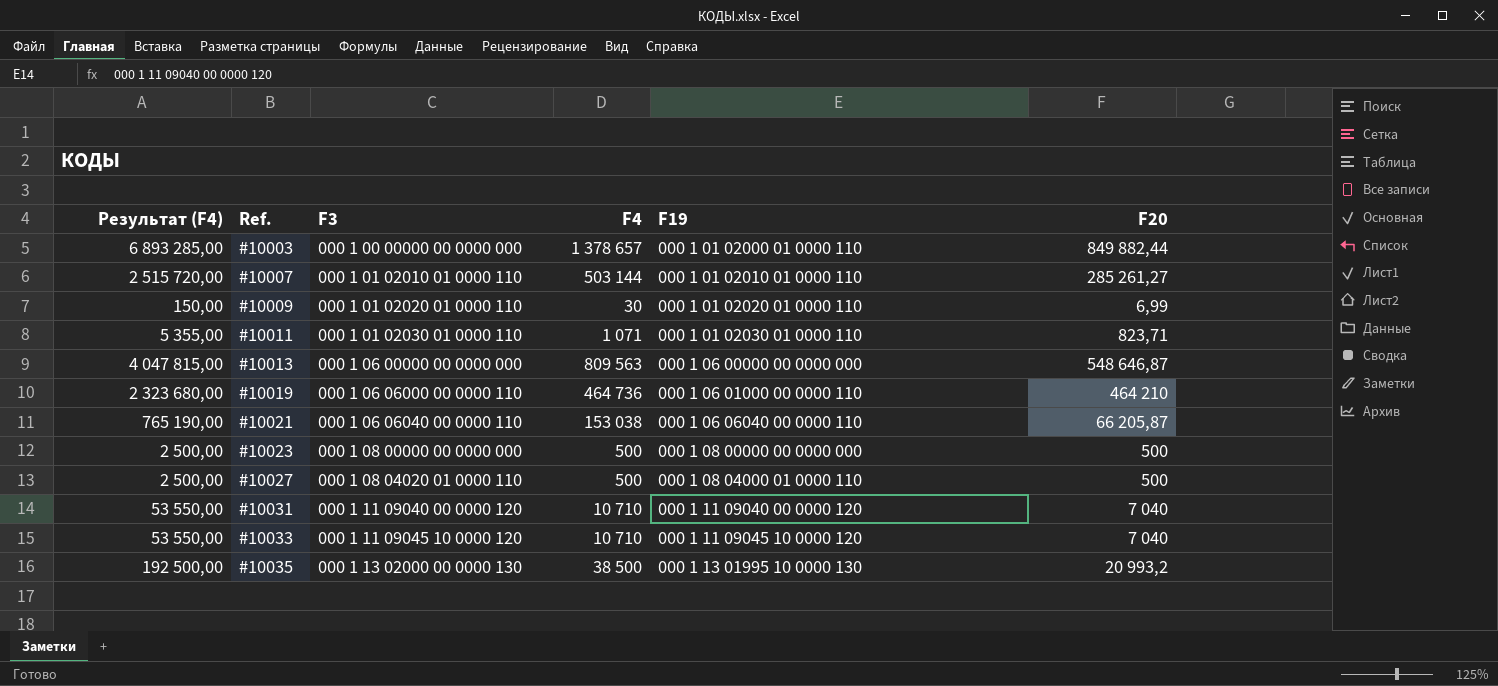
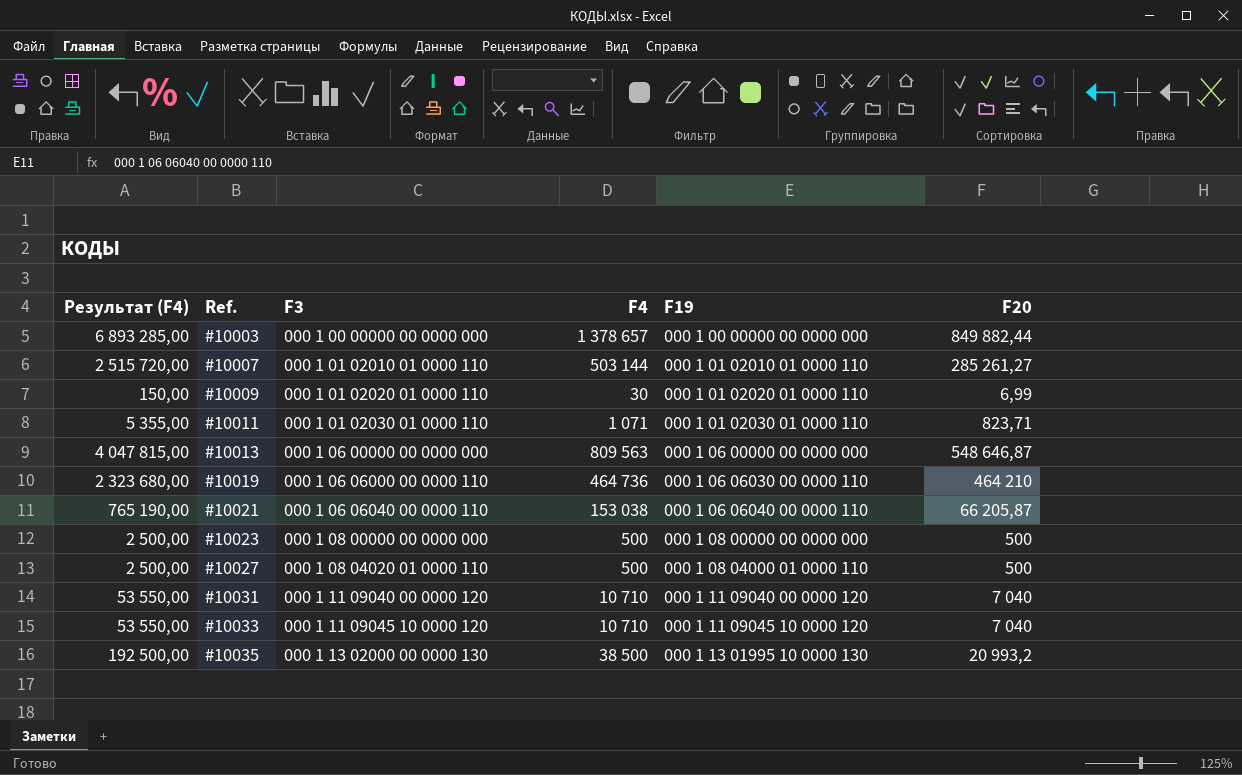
#10003 | F19: 000 1 01 02000 01 0000 110 -> 000 1 00 00000 00 0000 000
#10019 | F19: 000 1 06 01000 00 0000 110 -> 000 1 06 06030 00 0000 110

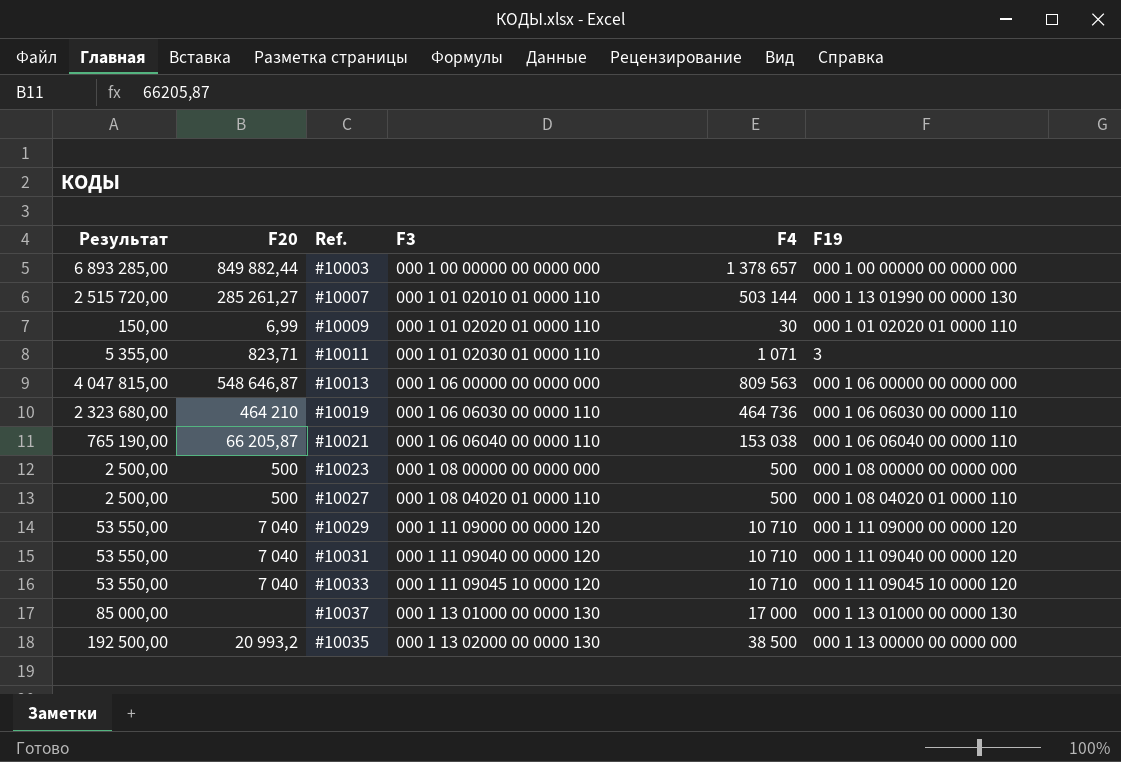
column name: Результат (F4) -> Результат
column F20 | position: 6 -> 2
#10007 | F19: 000 1 01 02010 01 0000 110 -> 000 1 13 01990 00 0000 130
#10011 | F19: 000 1 01 02030 01 0000 110 -> 3
#10019 | F3: 000 1 06 06000 00 0000 110 -> 000 1 06 06030 00 0000 110
#10027 | F19: 000 1 08 04000 01 0000 110 -> 000 1 08 04020 01 0000 110
row #10029: none -> 53 550,00 | 7 040 | 000 1 11 09000 00 0000 120 | 10 710 | 000 1 11 09000 00 0000 120
row #10037: none -> 85 000,00 | none | 000 1 13 01000 00 0000 130 | 17 000 | 000 1 13 01000 00 0000 130
#10035 | F19: 000 1 13 01995 10 0000 130 -> 000 1 13 00000 00 0000 000

